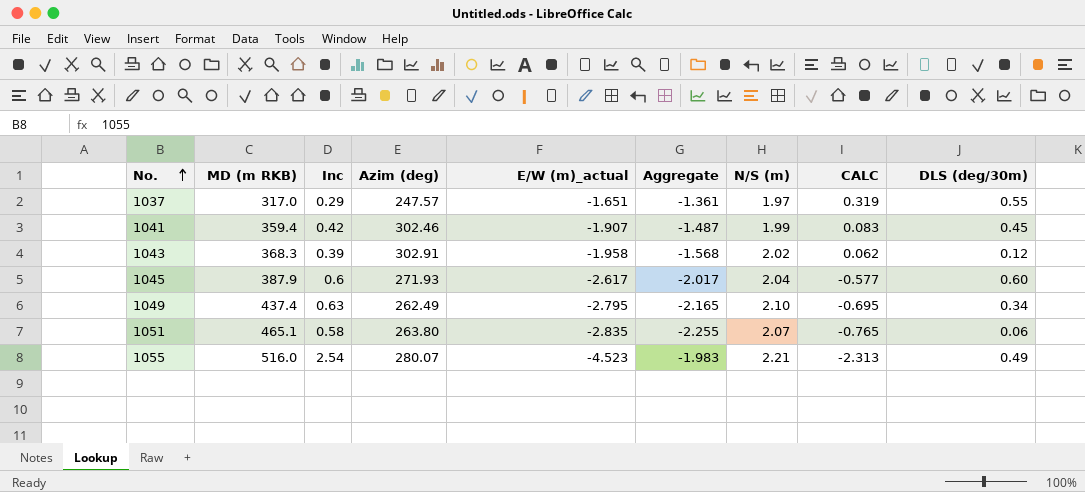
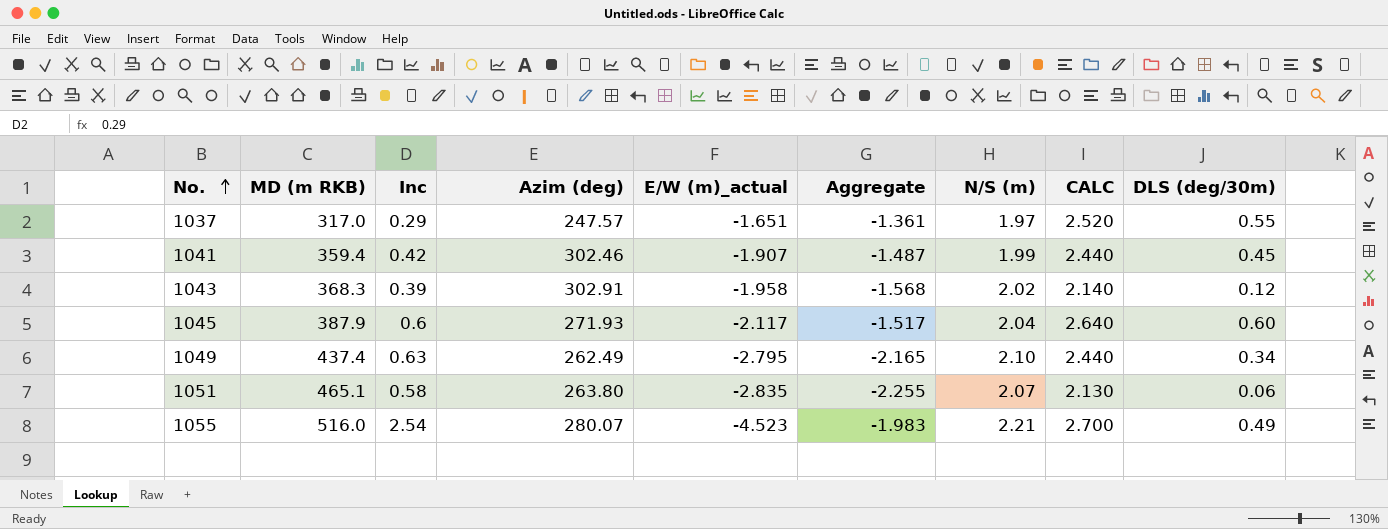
column CALC | formula: [E/W (m)_actual] + [N/S (m)] -> [N/S (m)] + [DLS (deg/30m)]
1045 | E/W (m)_actual: -2.617 -> -2.117
1045 | Aggregate: -2.017 -> -1.517

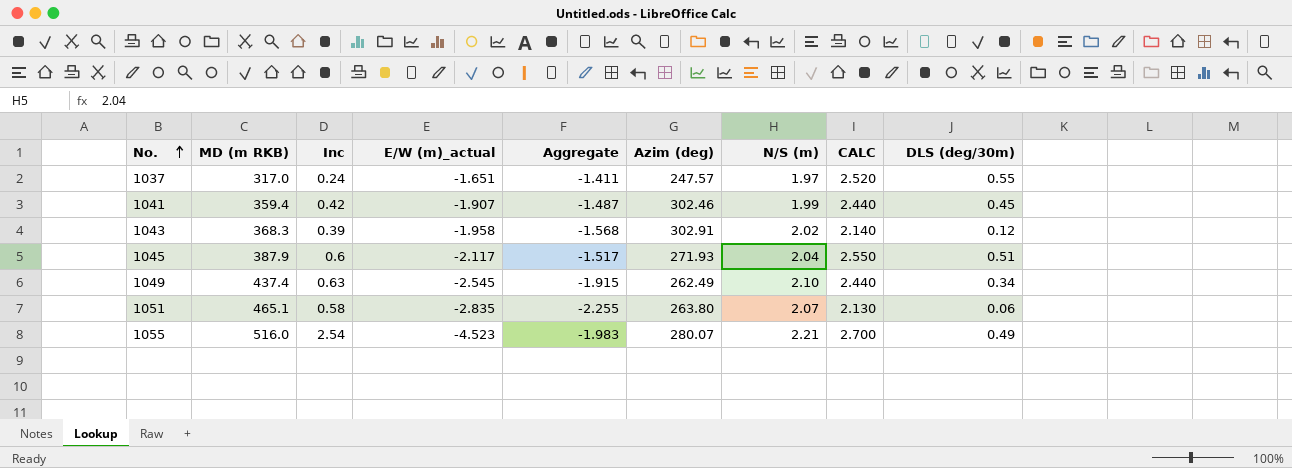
column Azim (deg) | position: 4 -> 6
1037 | Inc: 0.29 -> 0.24
1037 | Aggregate: -1.361 -> -1.411
1045 | CALC: 2.640 -> 2.550
1045 | DLS (deg/30m): 0.60 -> 0.51
1049 | E/W (m)_actual: -2.795 -> -2.545
1049 | Aggregate: -2.165 -> -1.915

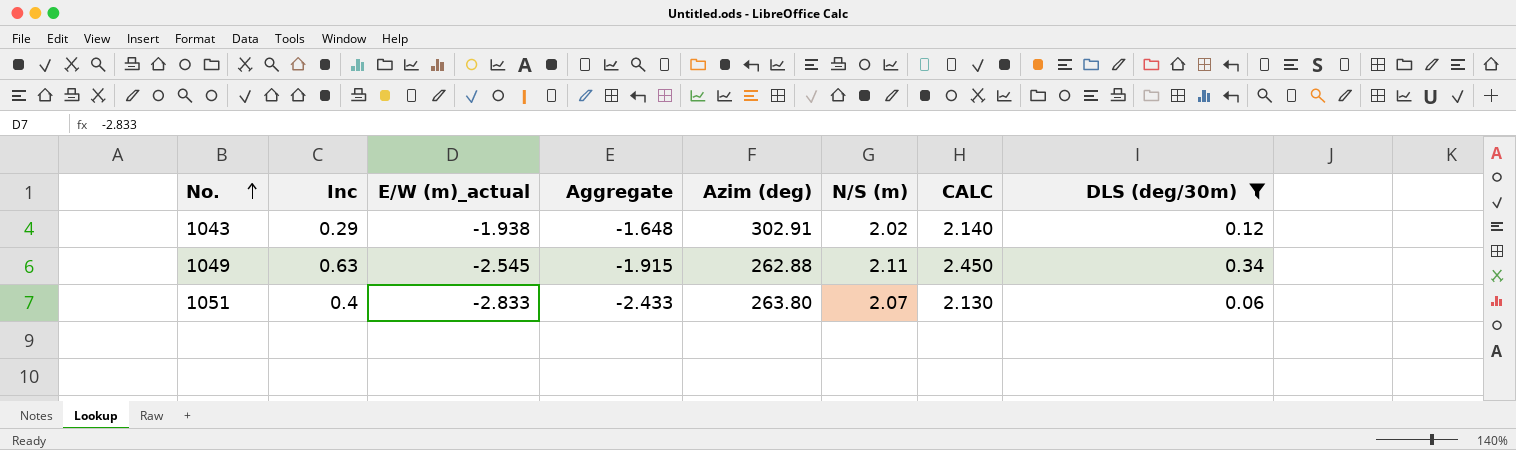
filter: none -> DLS (deg/30m) <= 0.34
column MD (m RKB) | position: 2 -> none
1043 | Inc: 0.39 -> 0.29
1043 | E/W (m)_actual: -1.958 -> -1.938
1043 | Aggregate: -1.568 -> -1.648
1049 | Azim (deg): 262.49 -> 262.88
1049 | N/S (m): 2.10 -> 2.11
1049 | CALC: 2.440 -> 2.450
1051 | Inc: 0.58 -> 0.4
1051 | E/W (m)_actual: -2.835 -> -2.833
1051 | Aggregate: -2.255 -> -2.433

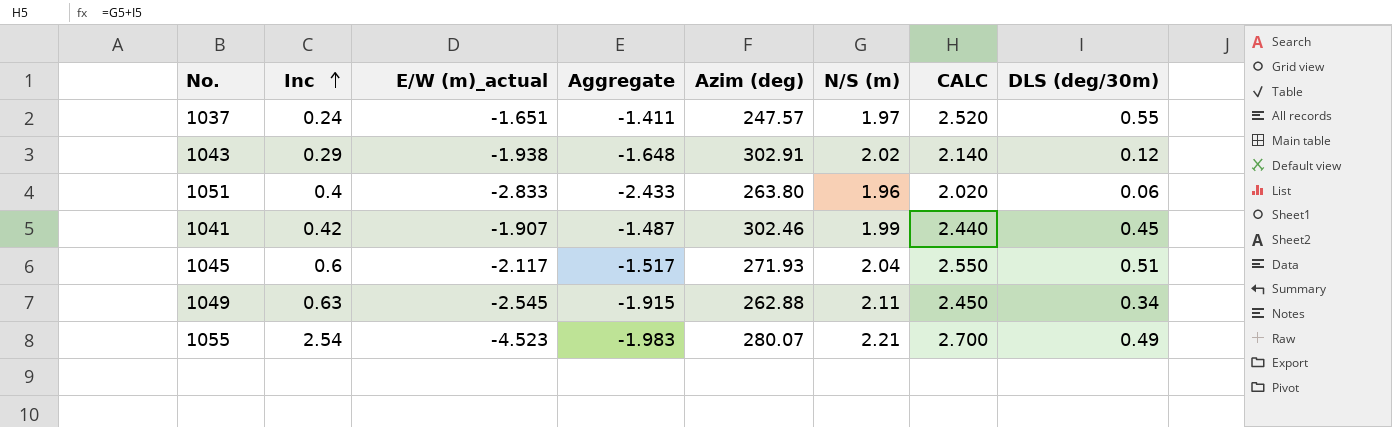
filter: DLS (deg/30m) <= 0.34 -> none
row order: No. ascending -> Inc ascending
1051 | N/S (m): 2.07 -> 1.96
1051 | CALC: 2.130 -> 2.020

